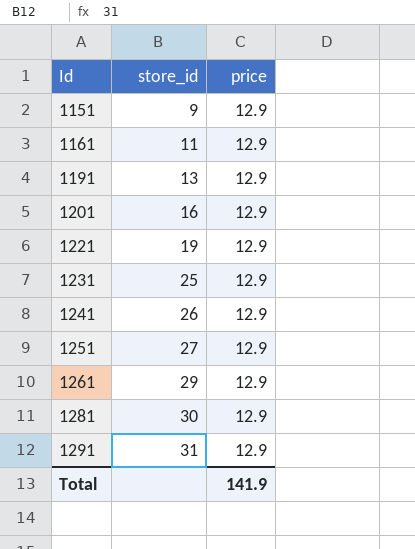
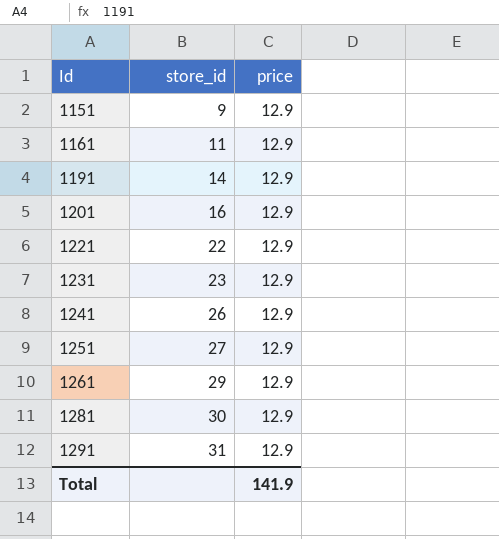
1191 | store_id: 13 -> 14
1221 | store_id: 19 -> 22
1231 | store_id: 25 -> 23

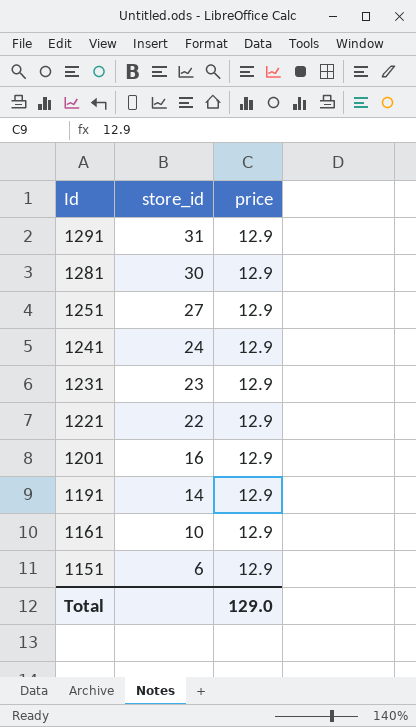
row order: Id ascending -> Id descending
row 1261: 29 | 12.9 -> none
1241 | store_id: 26 -> 24
1161 | store_id: 11 -> 10
1151 | store_id: 9 -> 6
Total | price: 141.9 -> 129.0

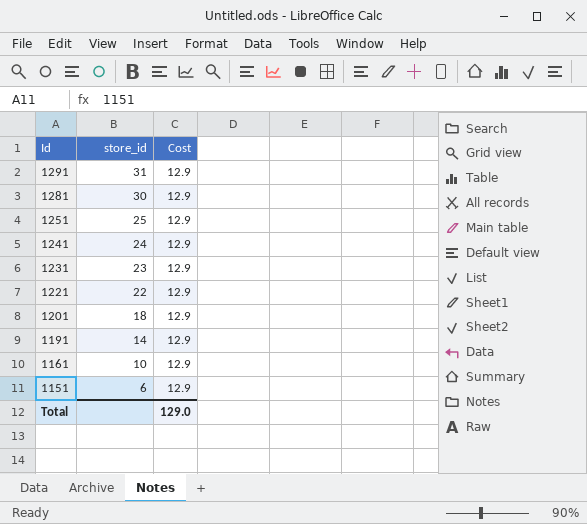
column name: price -> Cost
1251 | store_id: 27 -> 25
1201 | store_id: 16 -> 18

